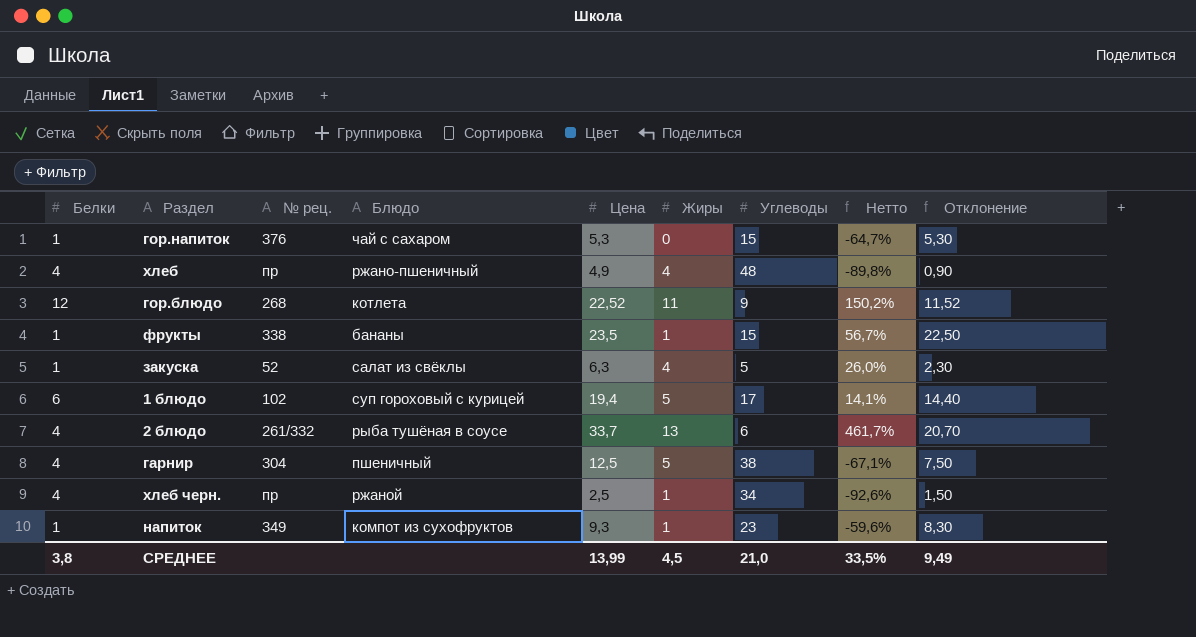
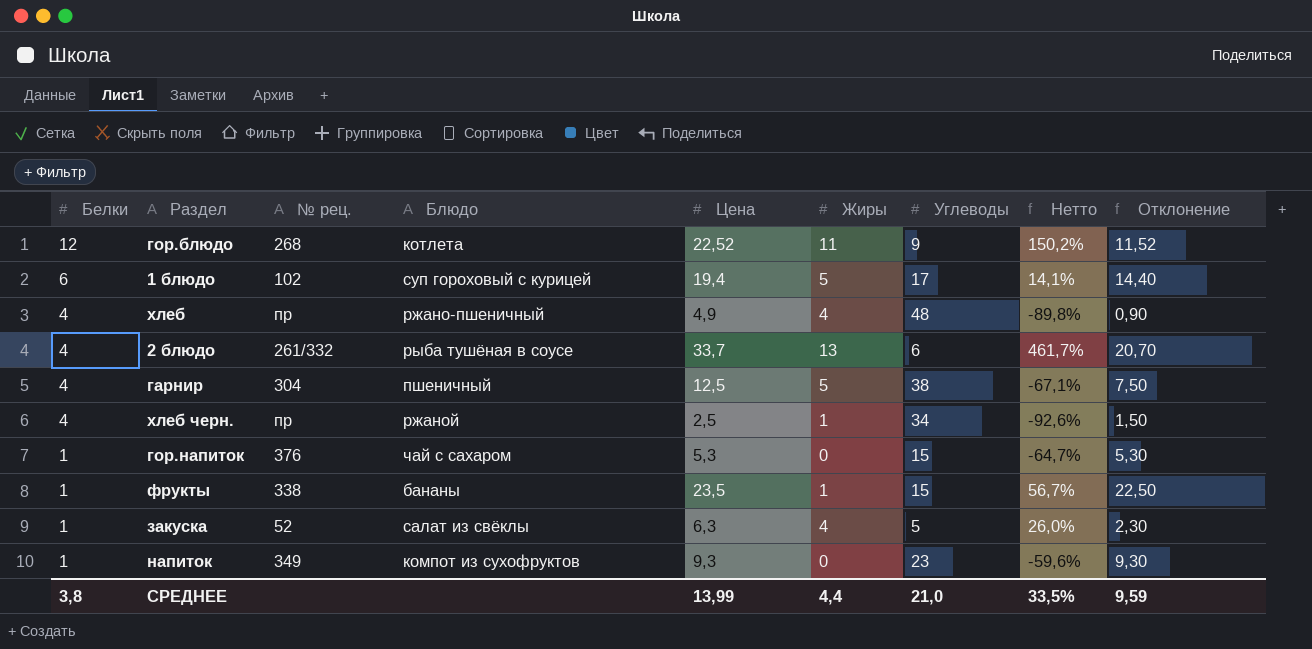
row order: none -> Белки descending
напиток | Жиры: 1 -> 0
напиток | Отклонение: 8,30 -> 9,30
СРЕДНЕЕ | Жиры: 4,5 -> 4,4
СРЕДНЕЕ | Отклонение: 9,49 -> 9,59

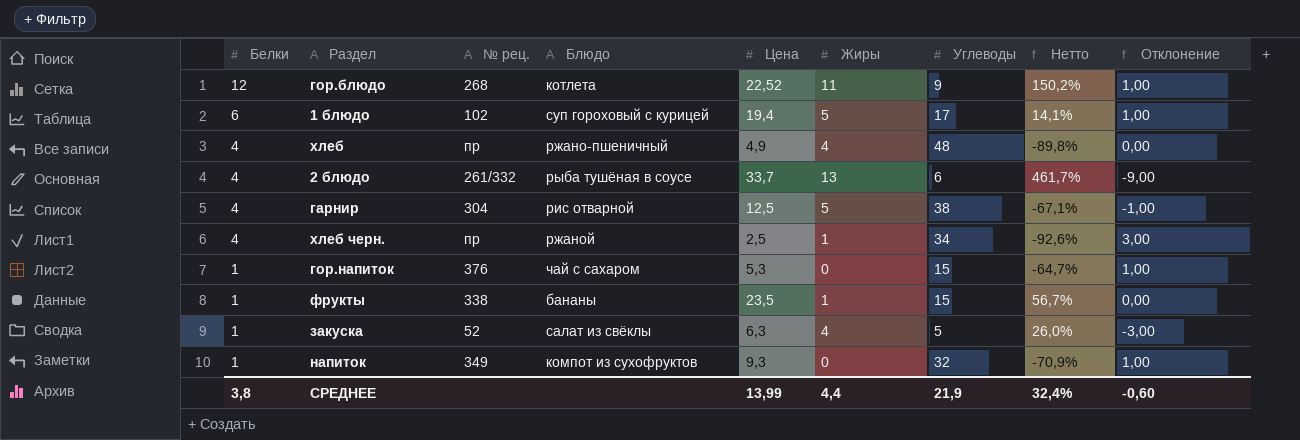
column Отклонение | formula: [Цена] - [Жиры] -> [Белки] - [Жиры]
гарнир | Блюдо: пшеничный -> рис отварной
напиток | Углеводы: 23 -> 32
напиток | Нетто: -59,6% -> -70,9%
СРЕДНЕЕ | Углеводы: 21,0 -> 21,9
СРЕДНЕЕ | Нетто: 33,5% -> 32,4%
СРЕДНЕЕ | Отклонение: 9,59 -> -0,60

